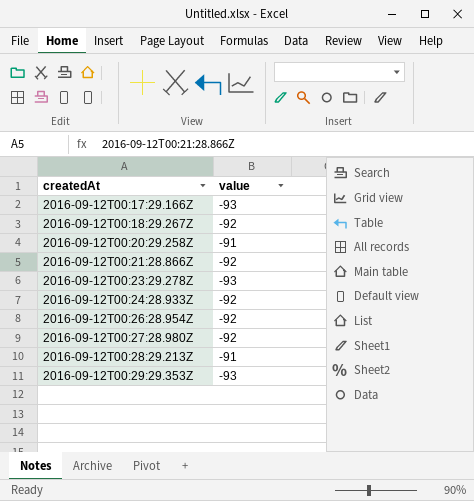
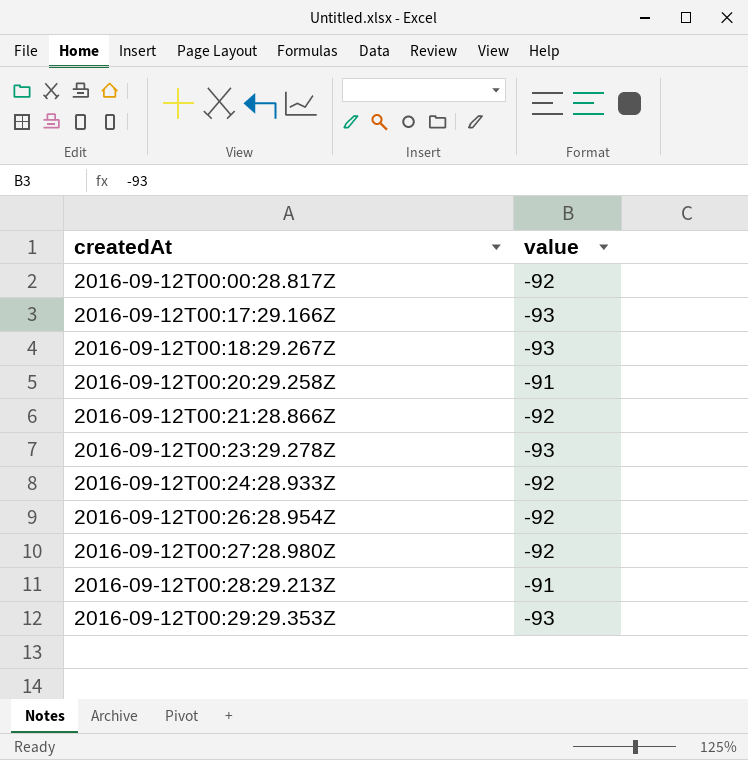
row 2016-09-12T00:00:28.817Z: none -> -92
2016-09-12T00:18:29.267Z | value: -92 -> -93

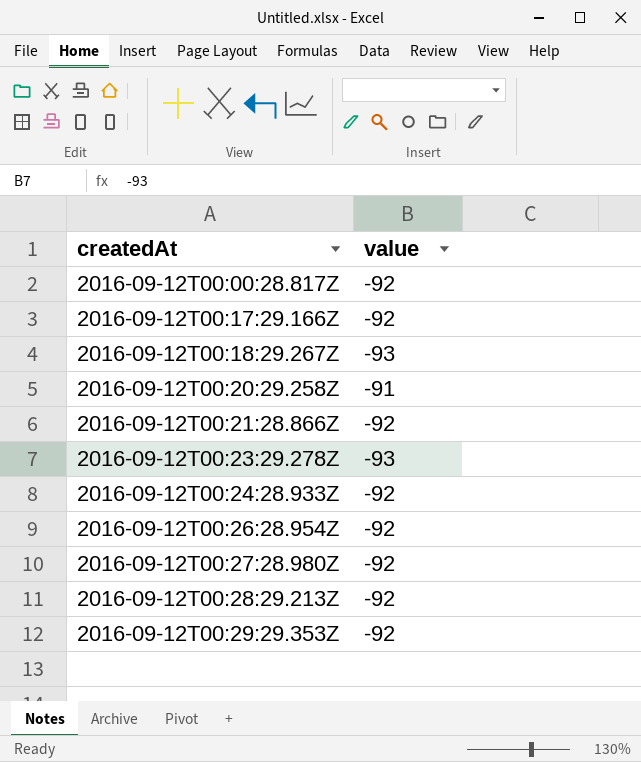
2016-09-12T00:17:29.166Z | value: -93 -> -92
2016-09-12T00:28:29.213Z | value: -91 -> -92
2016-09-12T00:29:29.353Z | value: -93 -> -92

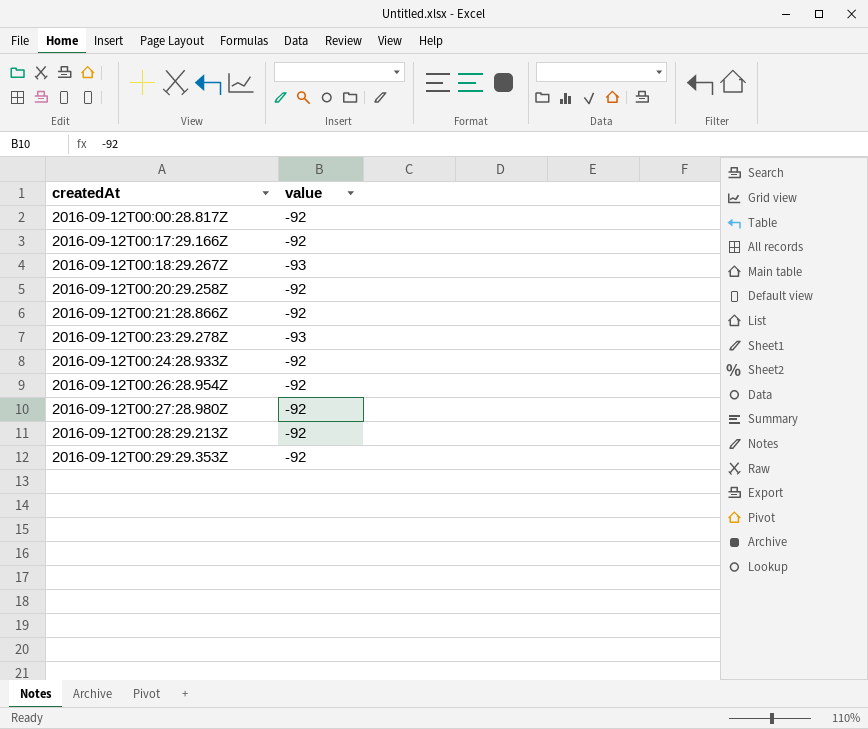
2016-09-12T00:20:29.258Z | value: -91 -> -92

